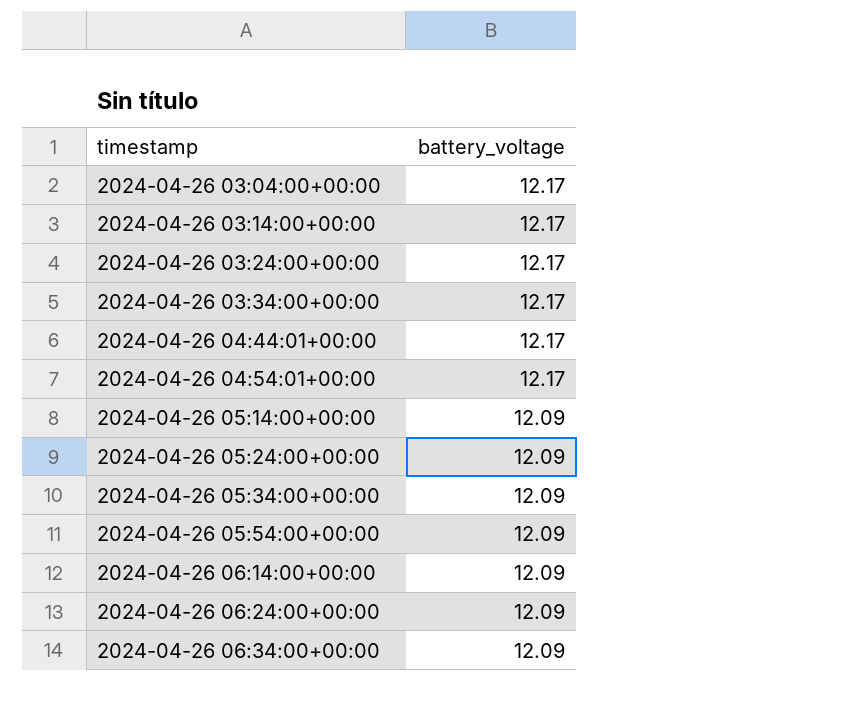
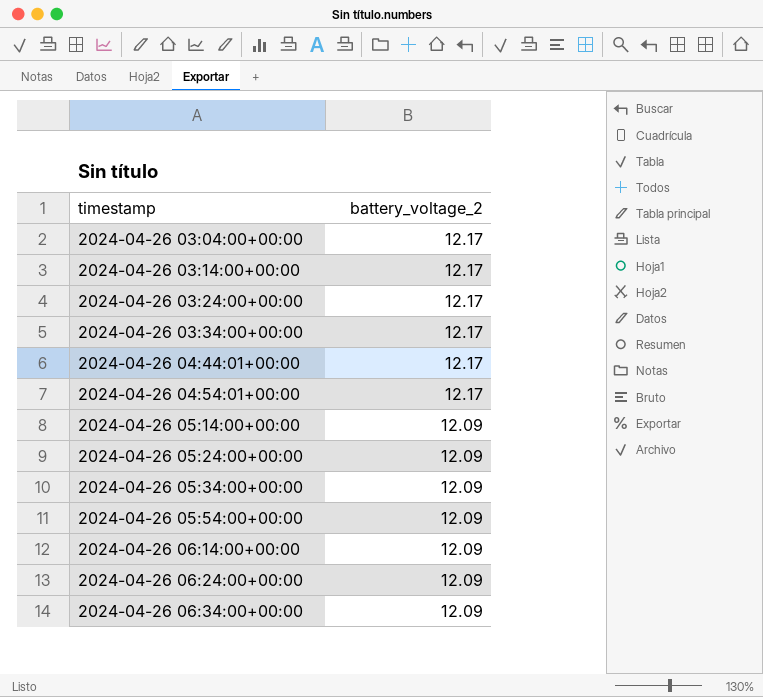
column name: battery_voltage -> battery_voltage_2

